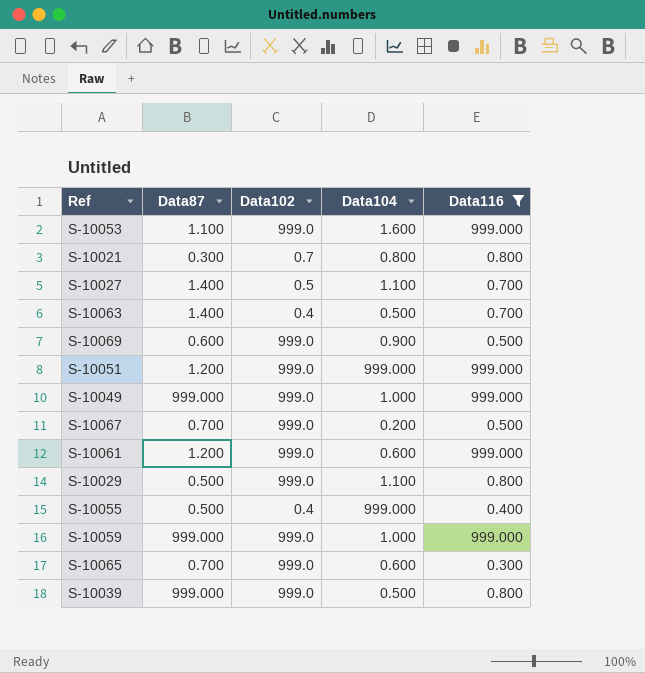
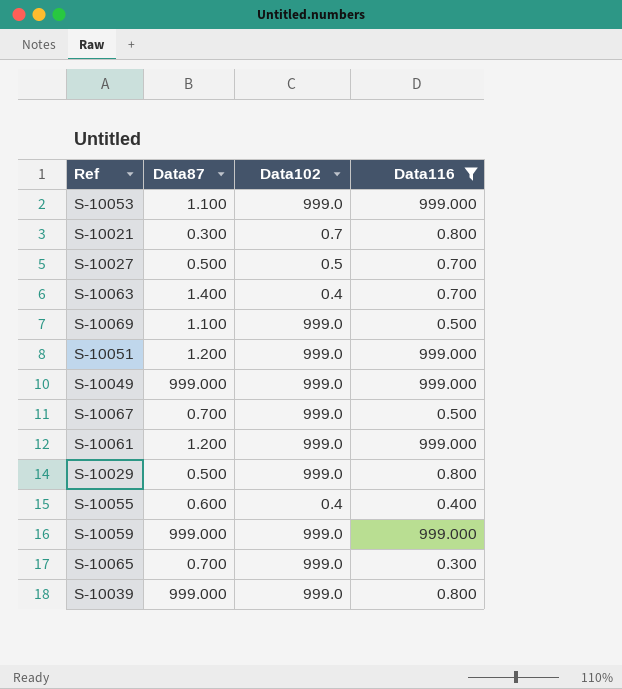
column Data104 | position: 4 -> none
S-10027 | Data87: 1.400 -> 0.500
S-10069 | Data87: 0.600 -> 1.100
S-10055 | Data87: 0.500 -> 0.600

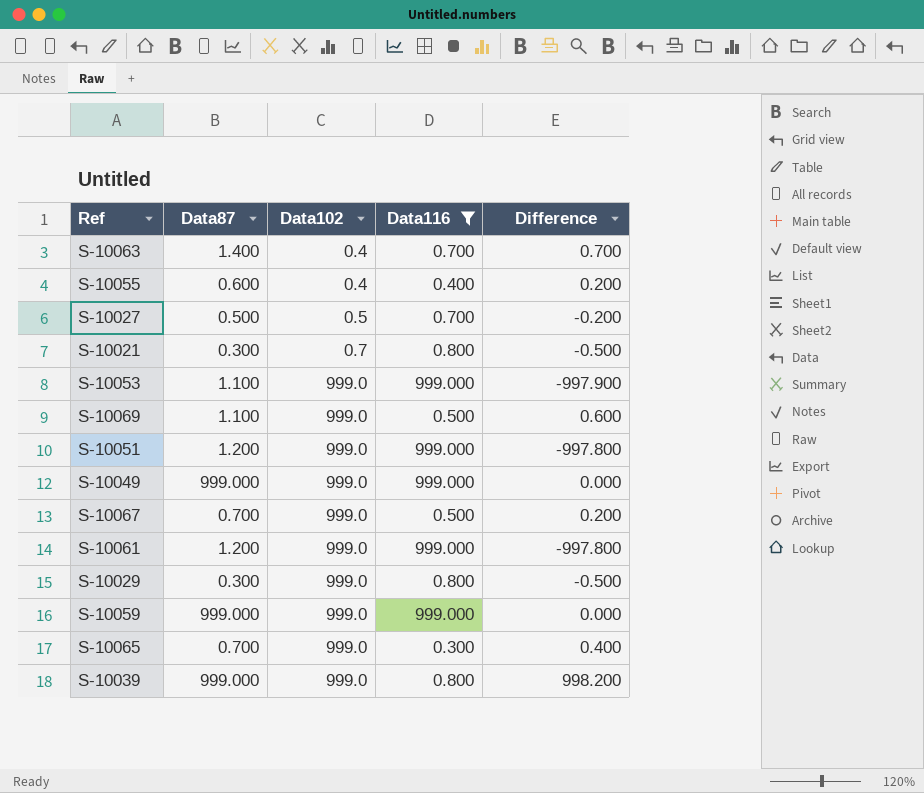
row order: none -> Data102 ascending
column Difference | formula: none -> [Data87] - [Data116]
S-10029 | Data87: 0.500 -> 0.300

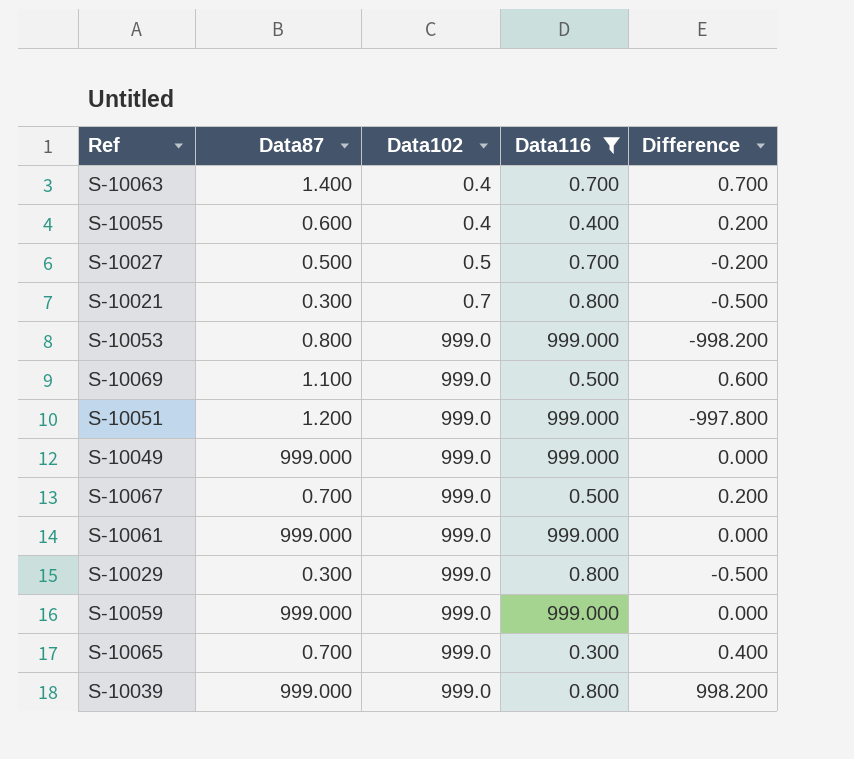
S-10053 | Data87: 1.100 -> 0.800
S-10053 | Difference: -997.900 -> -998.200
S-10061 | Data87: 1.200 -> 999.000
S-10061 | Difference: -997.800 -> 0.000

